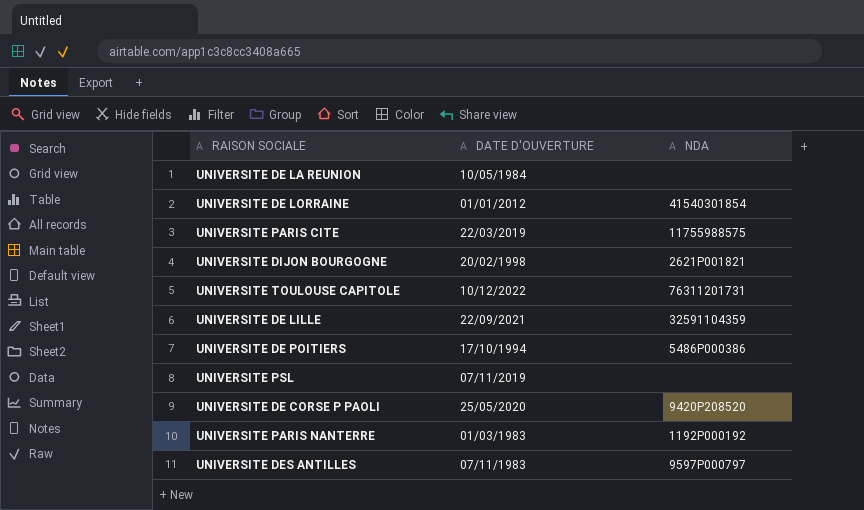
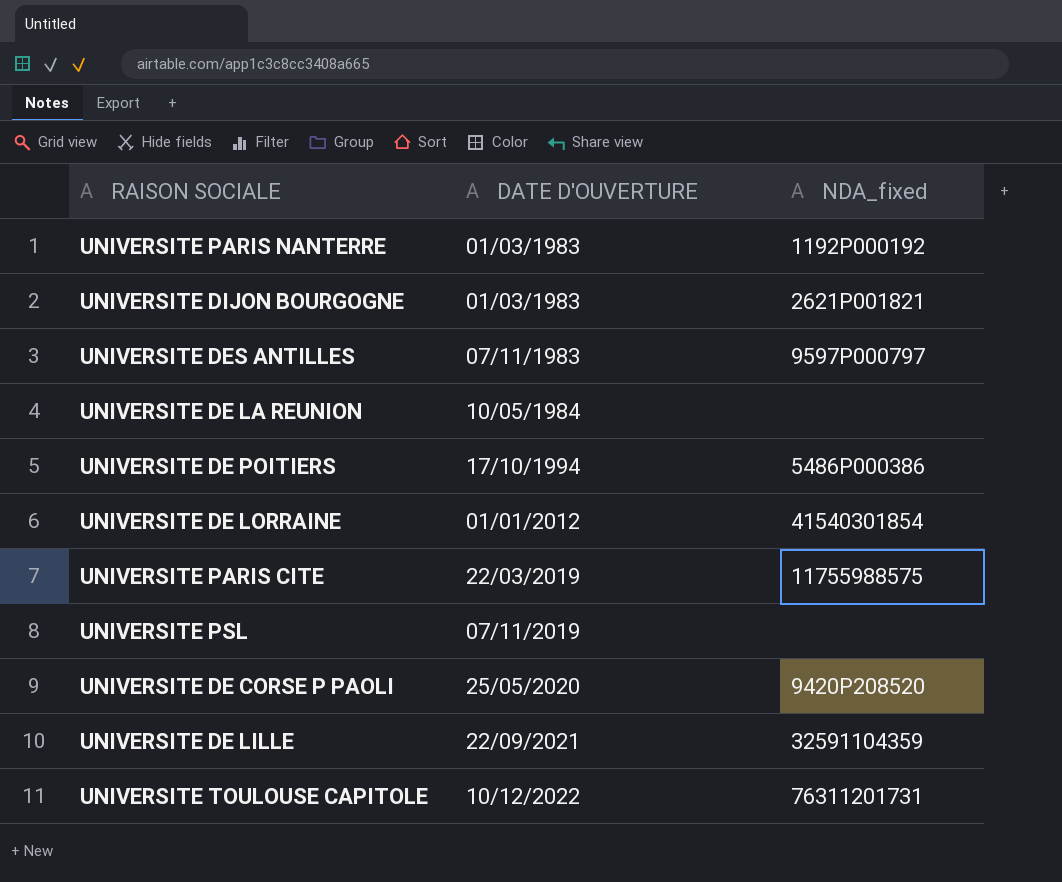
row order: none -> DATE D'OUVERTURE ascending
column name: NDA -> NDA_fixed
UNIVERSITE DIJON BOURGOGNE | DATE D'OUVERTURE: 20/02/1998 -> 01/03/1983

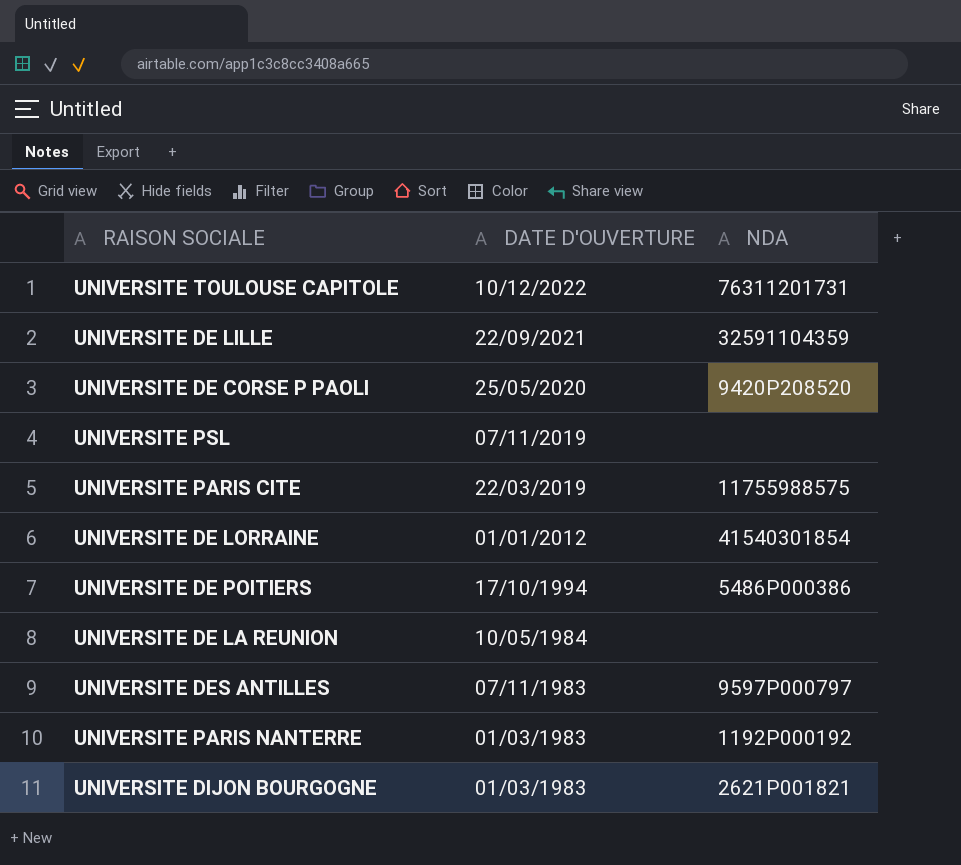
row order: DATE D'OUVERTURE ascending -> DATE D'OUVERTURE descending
column name: NDA_fixed -> NDA

